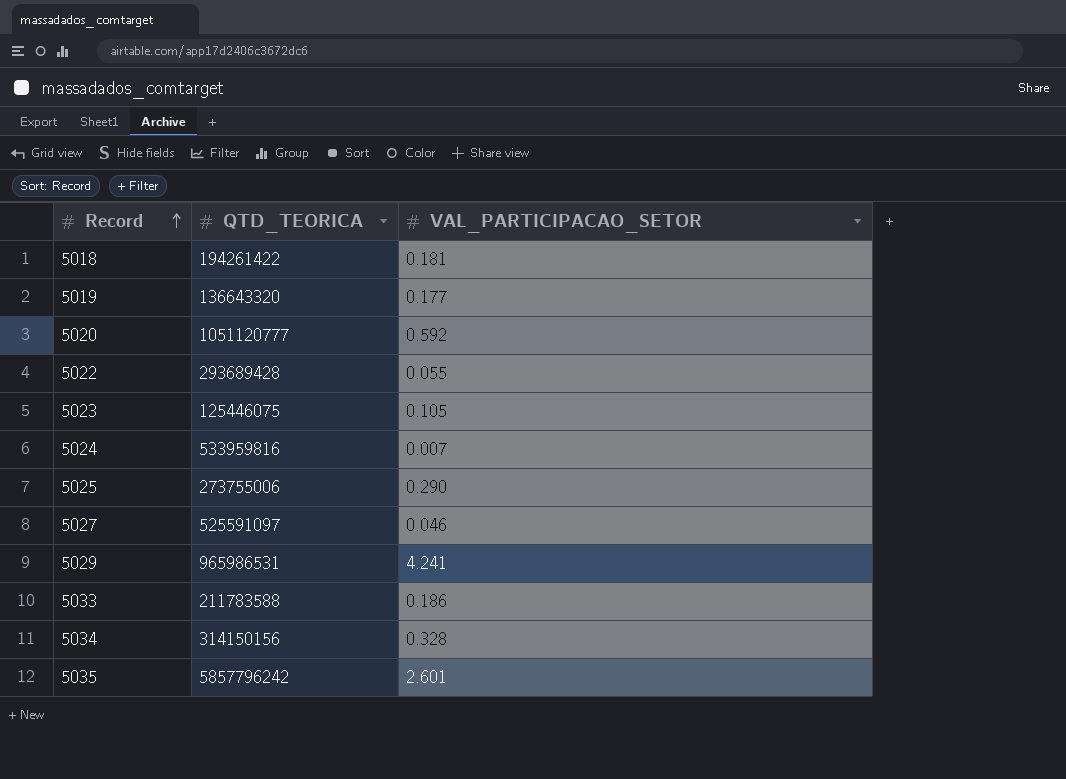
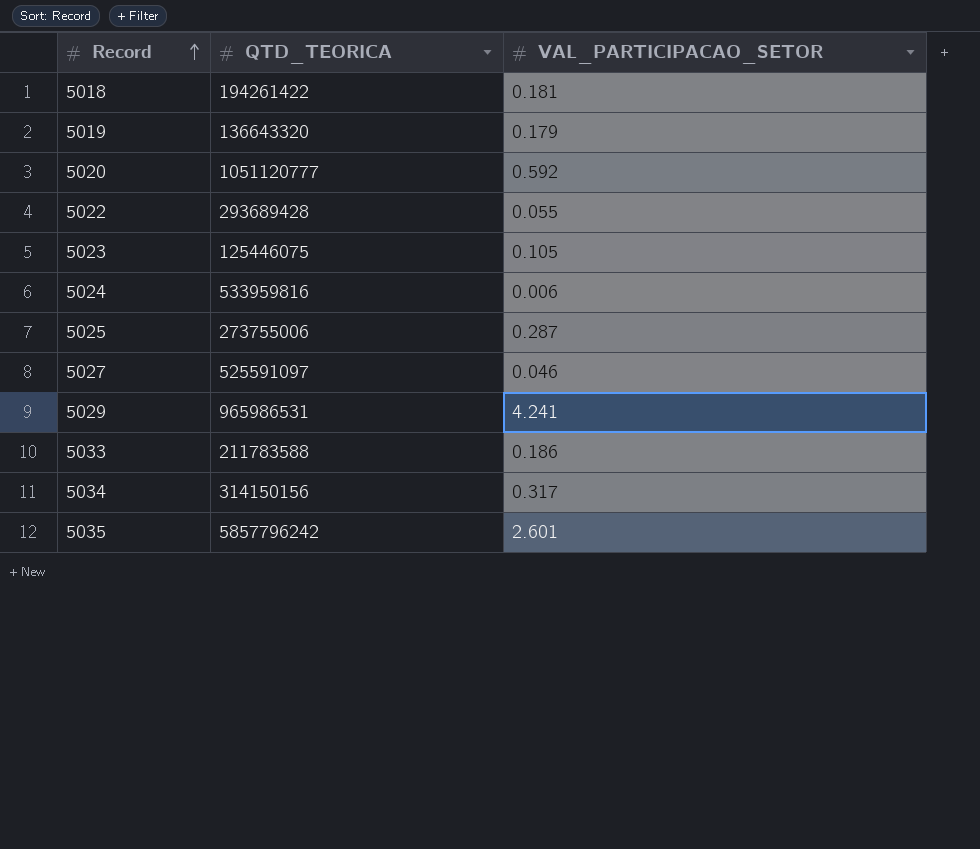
5019 | VAL_PARTICIPACAO_SETOR: 0.177 -> 0.179
5024 | VAL_PARTICIPACAO_SETOR: 0.007 -> 0.006
5025 | VAL_PARTICIPACAO_SETOR: 0.290 -> 0.287
5034 | VAL_PARTICIPACAO_SETOR: 0.328 -> 0.317

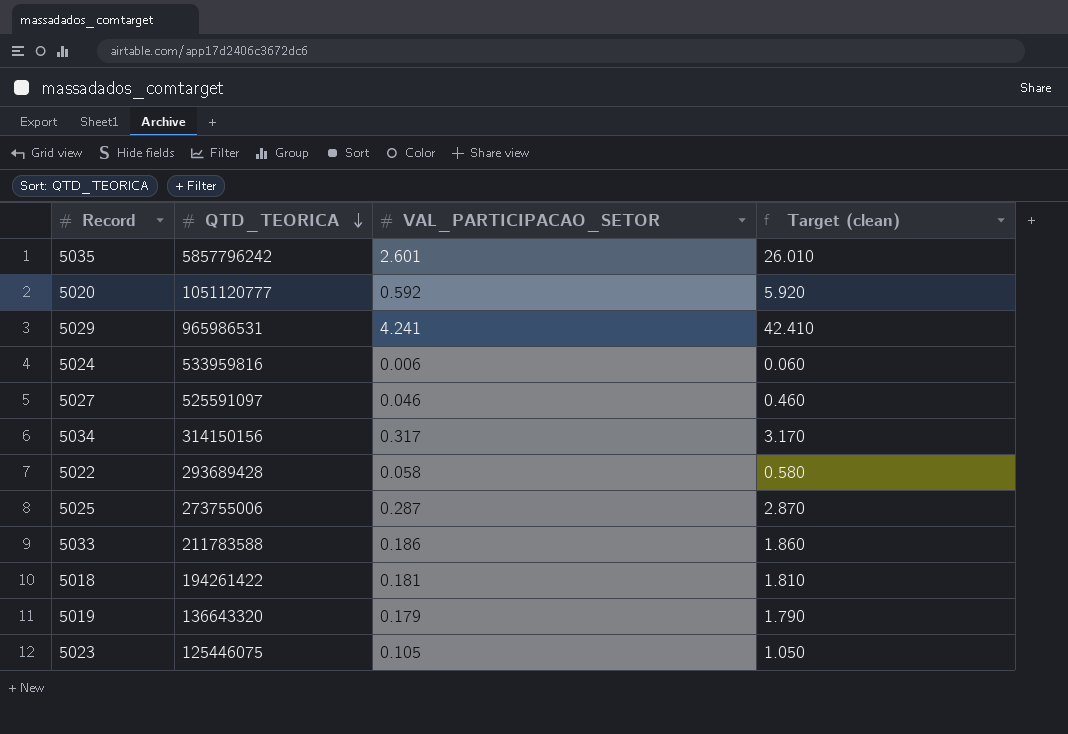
row order: Record ascending -> QTD_TEORICA descending
column Target (clean) | formula: none -> [VAL_PARTICIPACAO_SETOR] * 10
5022 | VAL_PARTICIPACAO_SETOR: 0.055 -> 0.058

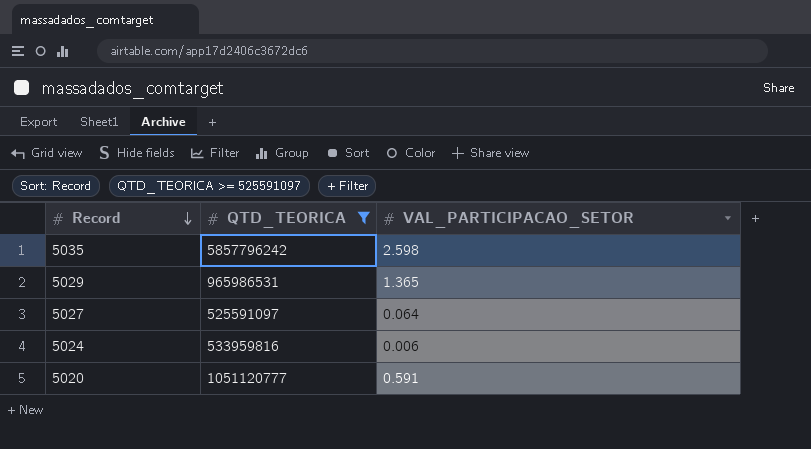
filter: none -> QTD_TEORICA >= 525591097
row order: QTD_TEORICA descending -> Record descending
column Target (clean) | formula: [VAL_PARTICIPACAO_SETOR] * 10 -> none
5035 | VAL_PARTICIPACAO_SETOR: 2.601 -> 2.598
5029 | VAL_PARTICIPACAO_SETOR: 4.241 -> 1.365
5027 | VAL_PARTICIPACAO_SETOR: 0.046 -> 0.064
5020 | VAL_PARTICIPACAO_SETOR: 0.592 -> 0.591

